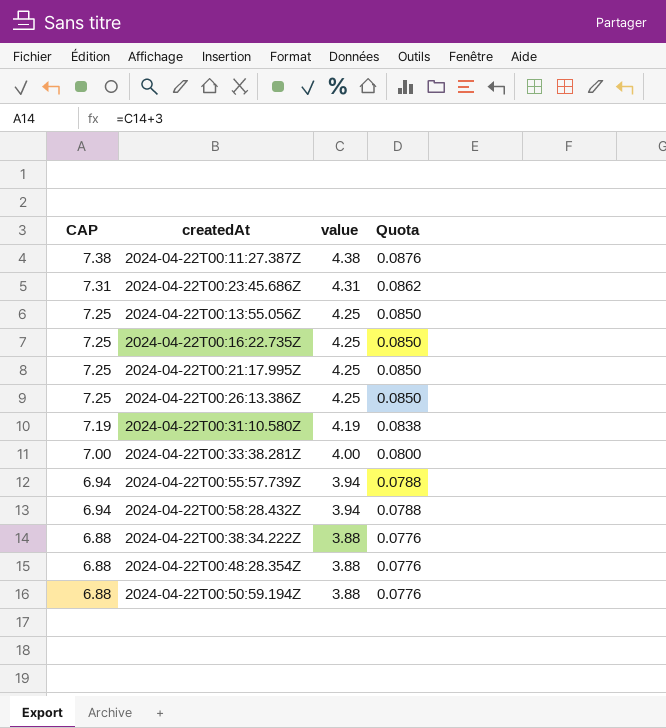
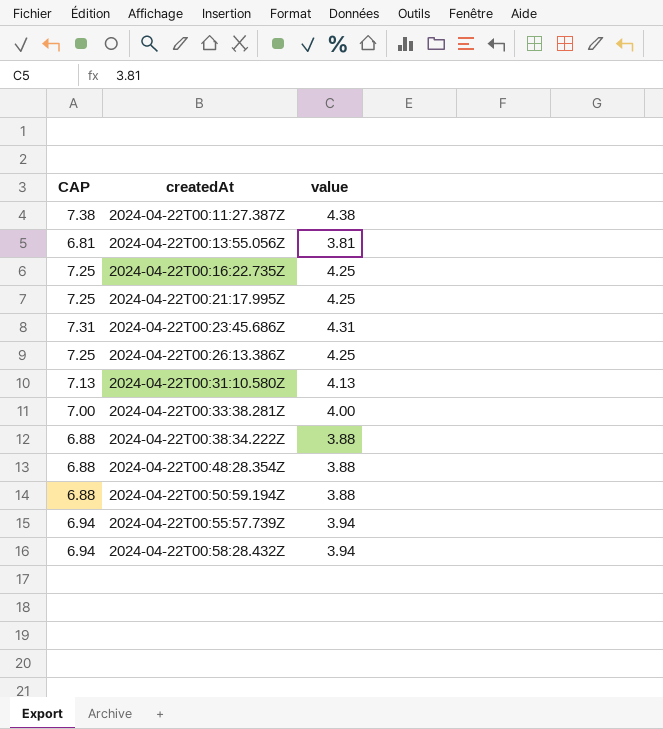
row order: CAP descending -> createdAt ascending
column Quota | formula: [value] * 0.02 -> none
2024-04-22T00:13:55.056Z | CAP: 7.25 -> 6.81
2024-04-22T00:13:55.056Z | value: 4.25 -> 3.81
2024-04-22T00:31:10.580Z | CAP: 7.19 -> 7.13
2024-04-22T00:31:10.580Z | value: 4.19 -> 4.13

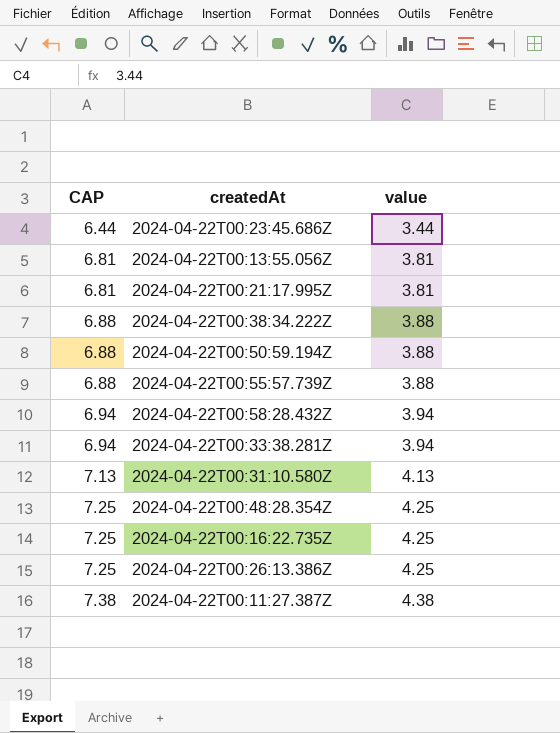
row order: createdAt ascending -> CAP ascending
2024-04-22T00:23:45.686Z | CAP: 7.31 -> 6.44
2024-04-22T00:23:45.686Z | value: 4.31 -> 3.44
2024-04-22T00:21:17.995Z | CAP: 7.25 -> 6.81
2024-04-22T00:21:17.995Z | value: 4.25 -> 3.81
2024-04-22T00:55:57.739Z | CAP: 6.94 -> 6.88
2024-04-22T00:55:57.739Z | value: 3.94 -> 3.88
2024-04-22T00:33:38.281Z | CAP: 7.00 -> 6.94
2024-04-22T00:33:38.281Z | value: 4.00 -> 3.94
2024-04-22T00:48:28.354Z | CAP: 6.88 -> 7.25
2024-04-22T00:48:28.354Z | value: 3.88 -> 4.25

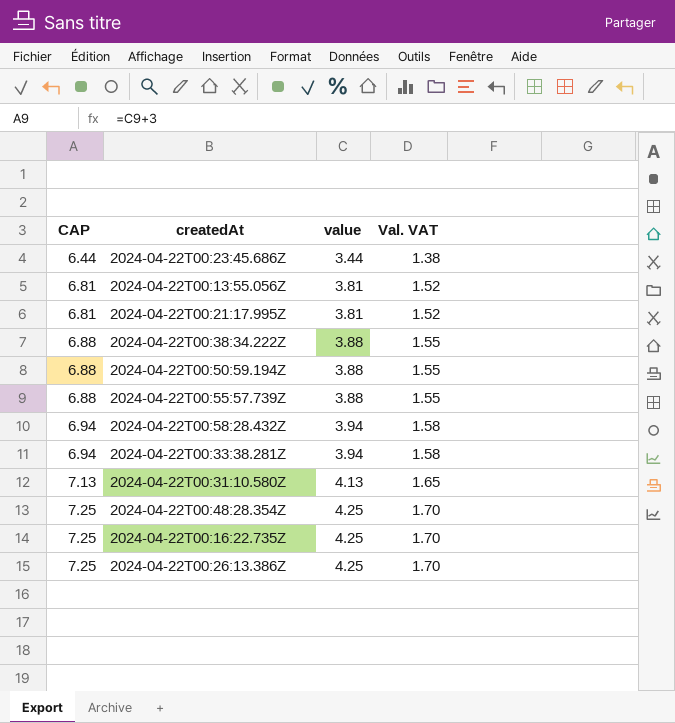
column Val. VAT | formula: none -> [value] * 0.4
row 2024-04-22T00:11:27.387Z: 7.38 | 4.38 -> none

